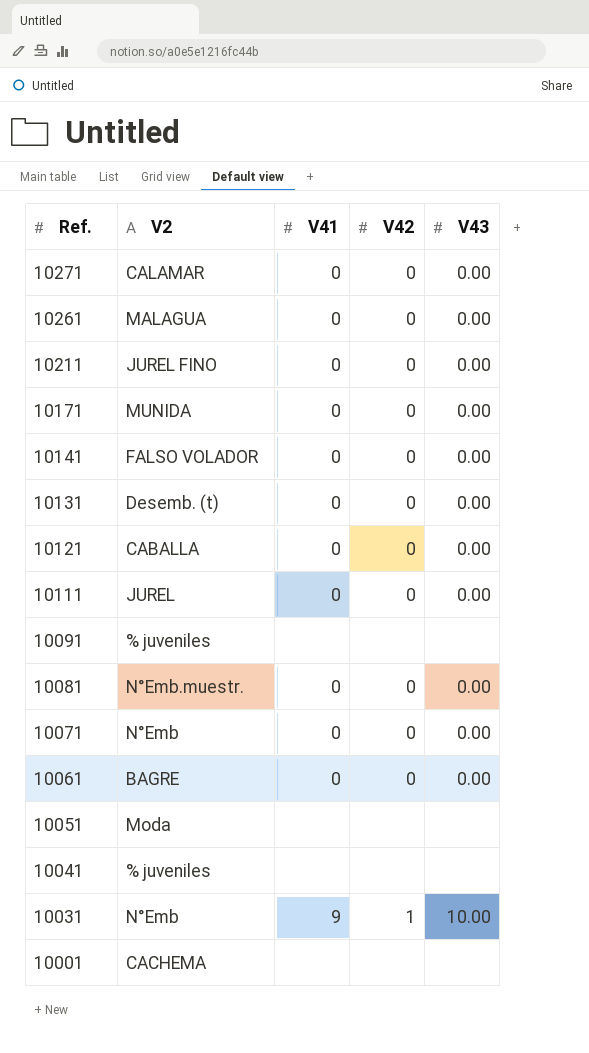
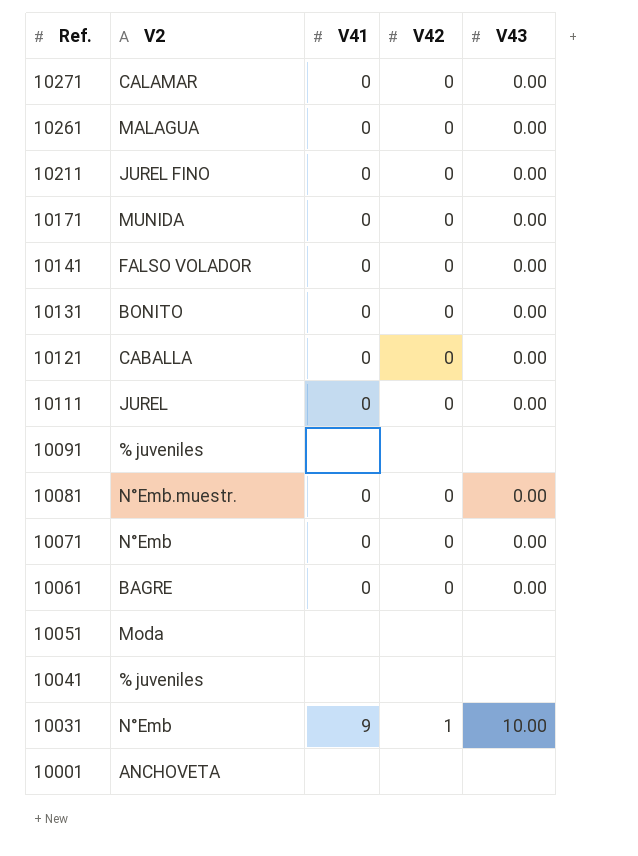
10131 | V2: Desemb. (t) -> BONITO
10001 | V2: CACHEMA -> ANCHOVETA

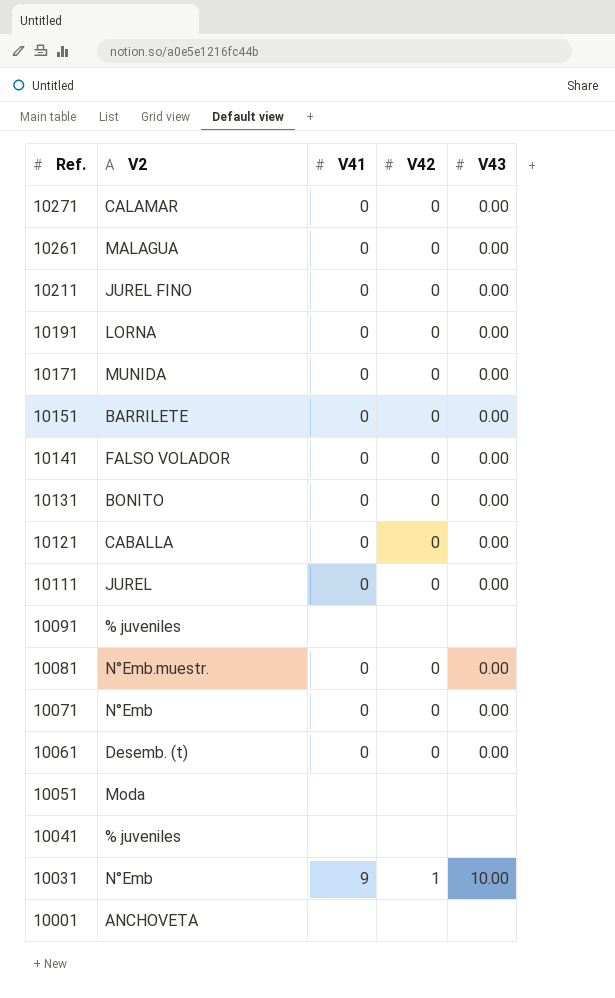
row 10191: none -> LORNA | 0 | 0 | 0.00
row 10151: none -> BARRILETE | 0 | 0 | 0.00
10061 | V2: BAGRE -> Desemb. (t)

